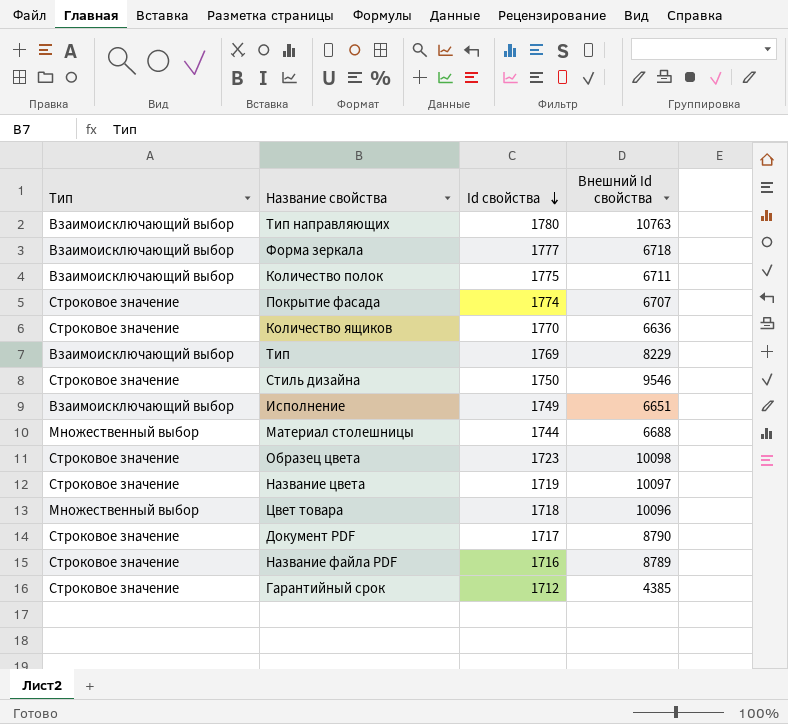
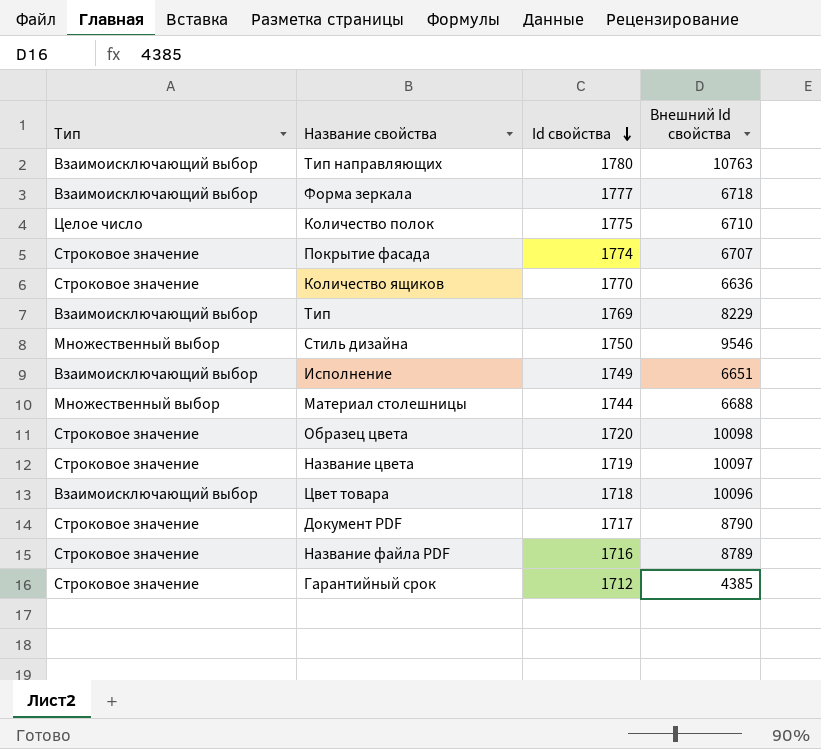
Количество полок | Тип: Взаимоисключающий выбор -> Целое число
Количество полок | Внешний Id свойства: 6711 -> 6710
Стиль дизайна | Тип: Строковое значение -> Множественный выбор
Образец цвета | Id свойства: 1723 -> 1720
Цвет товара | Тип: Множественный выбор -> Взаимоисключающий выбор

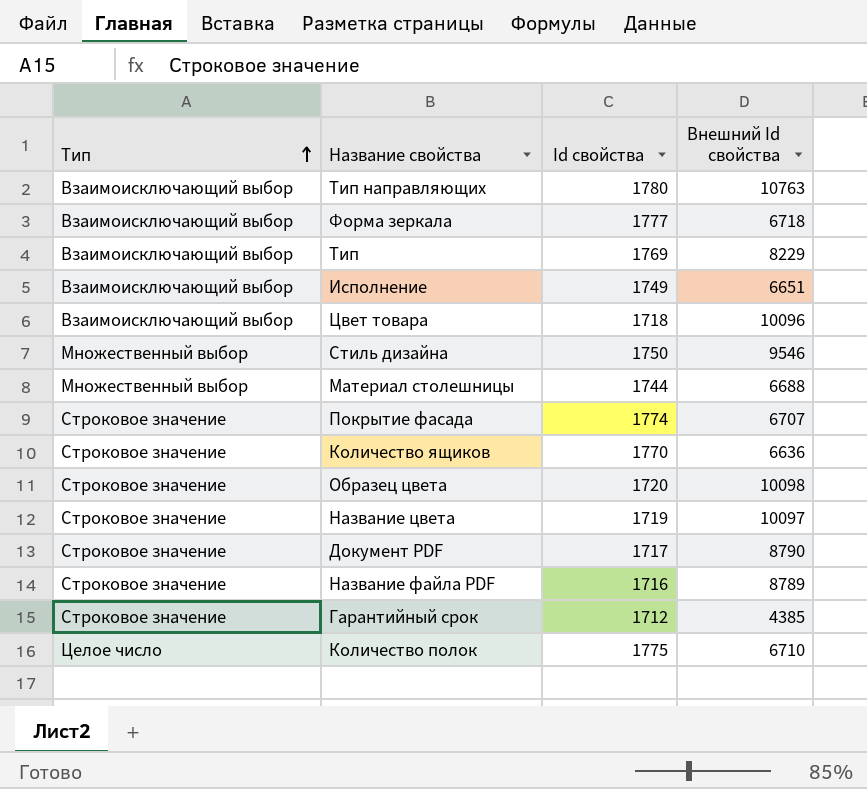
row order: Id свойства descending -> Тип ascending

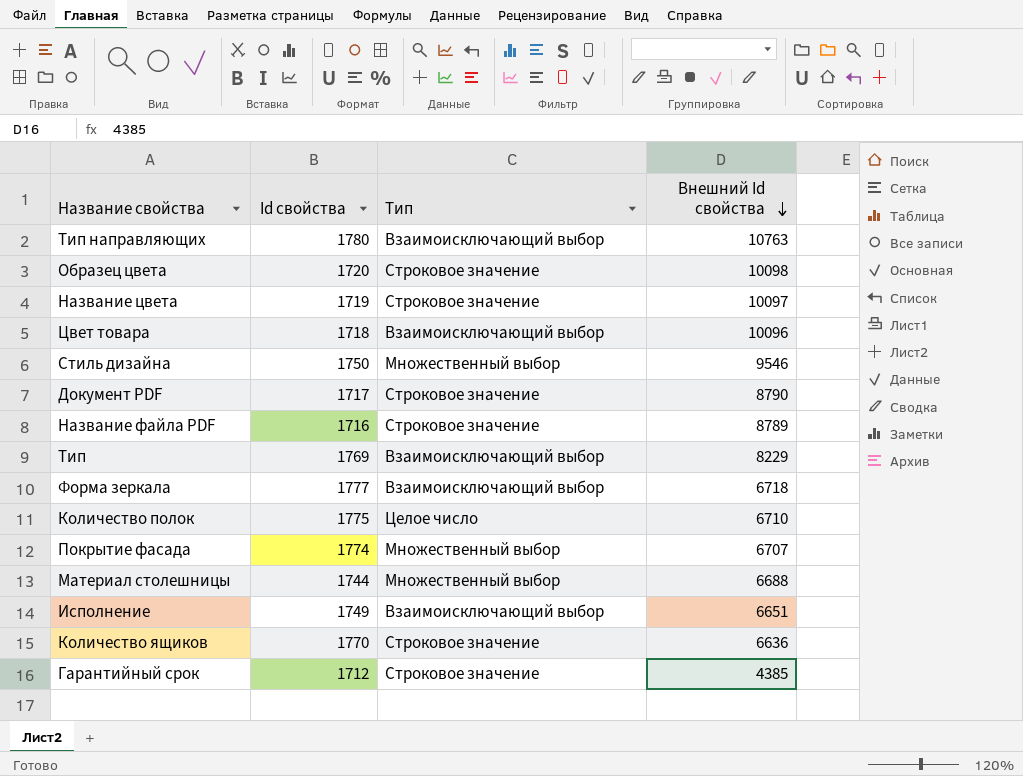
row order: Тип ascending -> Внешний Id свойства descending
column Тип | position: 1 -> 3
Покрытие фасада | Тип: Строковое значение -> Множественный выбор

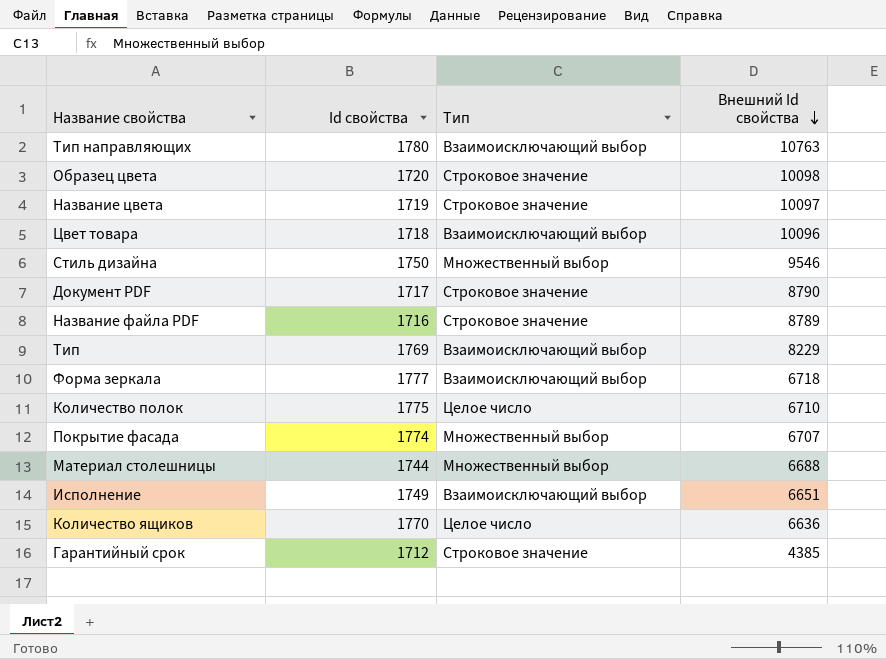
Количество ящиков | Тип: Строковое значение -> Целое число

